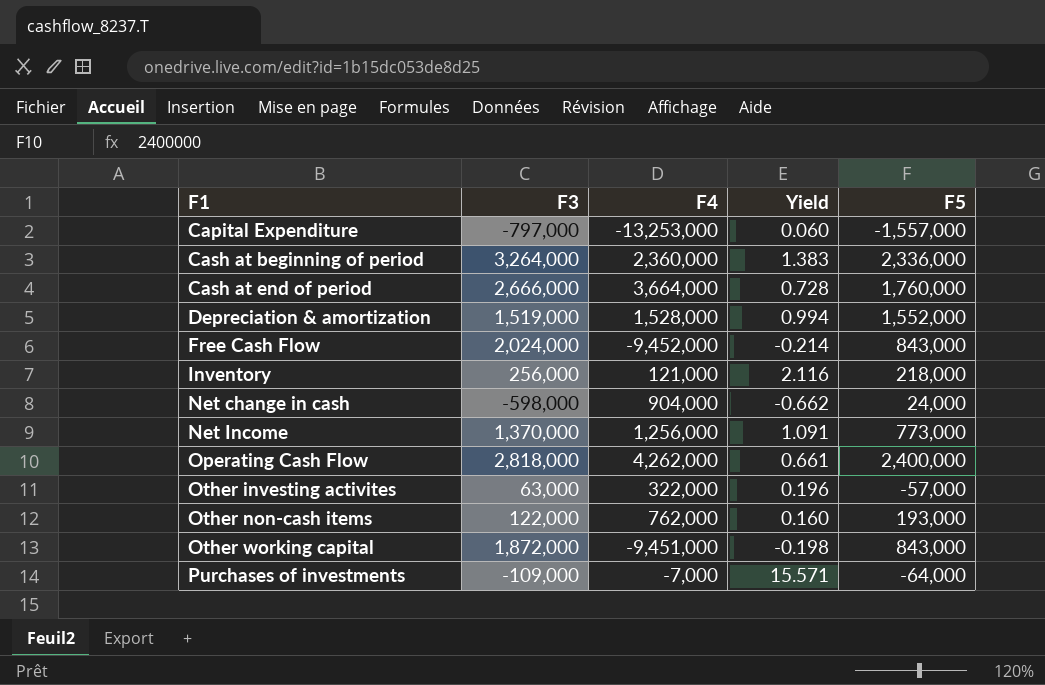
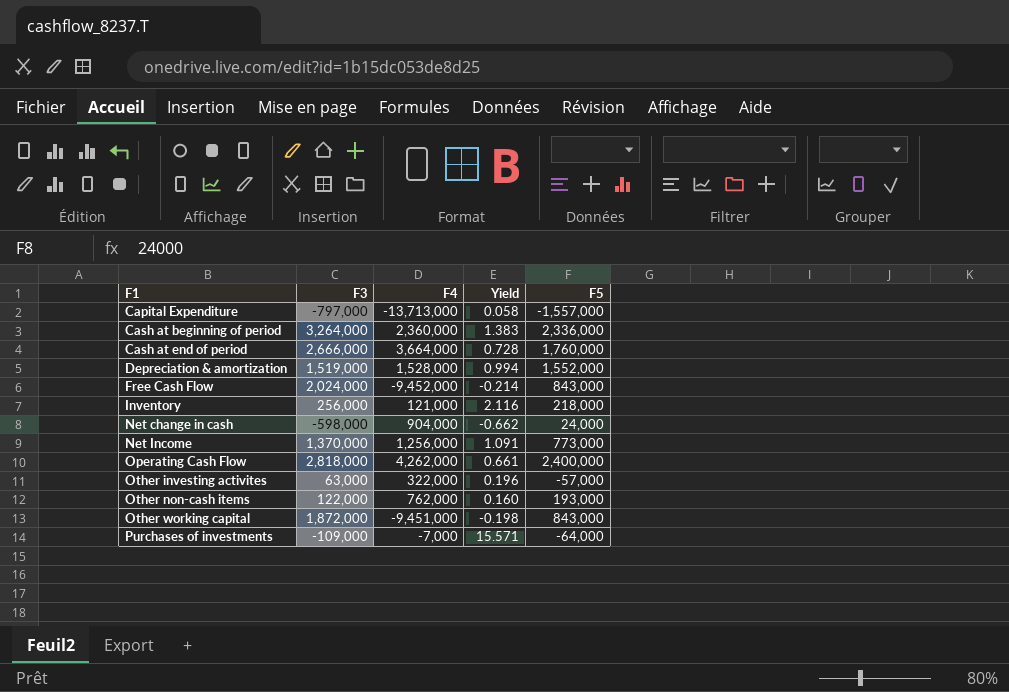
Capital Expenditure | F4: -13,253,000 -> -13,713,000
Capital Expenditure | Yield: 0.060 -> 0.058

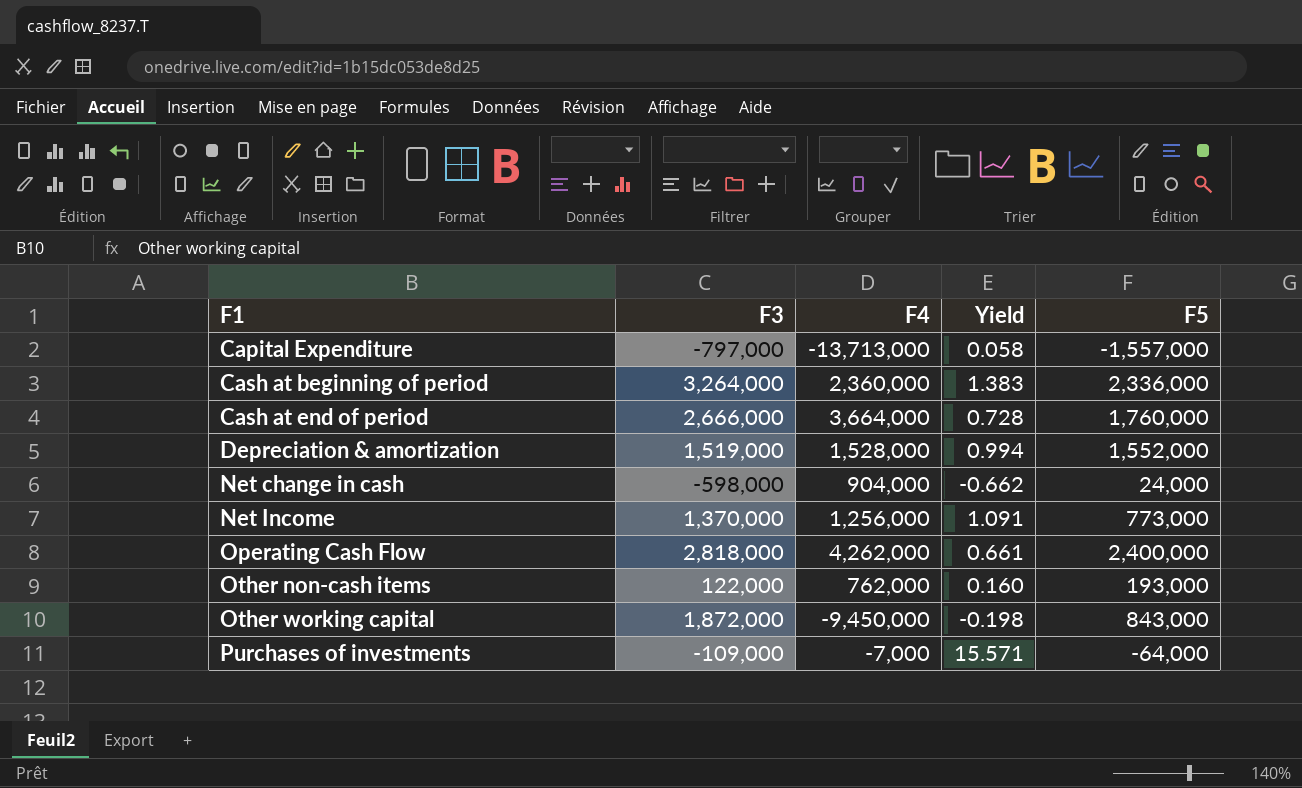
row Free Cash Flow: 2,024,000 | -9,452,000 | -0.214 | 843,000 -> none
row Inventory: 256,000 | 121,000 | 2.116 | 218,000 -> none
row Other investing activites: 63,000 | 322,000 | 0.196 | -57,000 -> none
Other working capital | F4: -9,451,000 -> -9,450,000

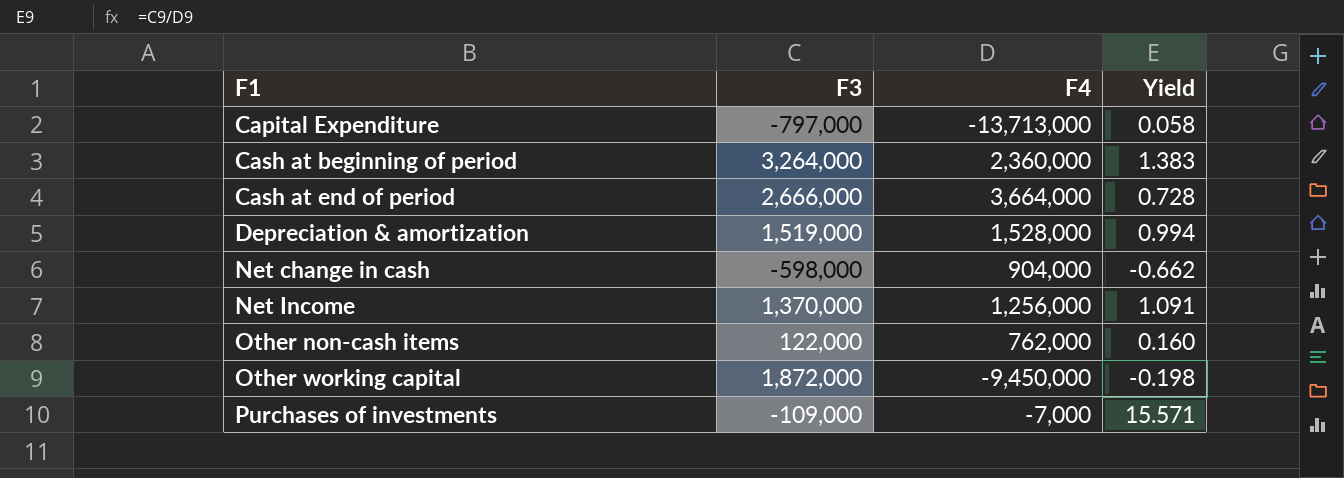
column F5 | position: 5 -> none
row Operating Cash Flow: 2,818,000 | 4,262,000 | 0.661 | 2,400,000 -> none

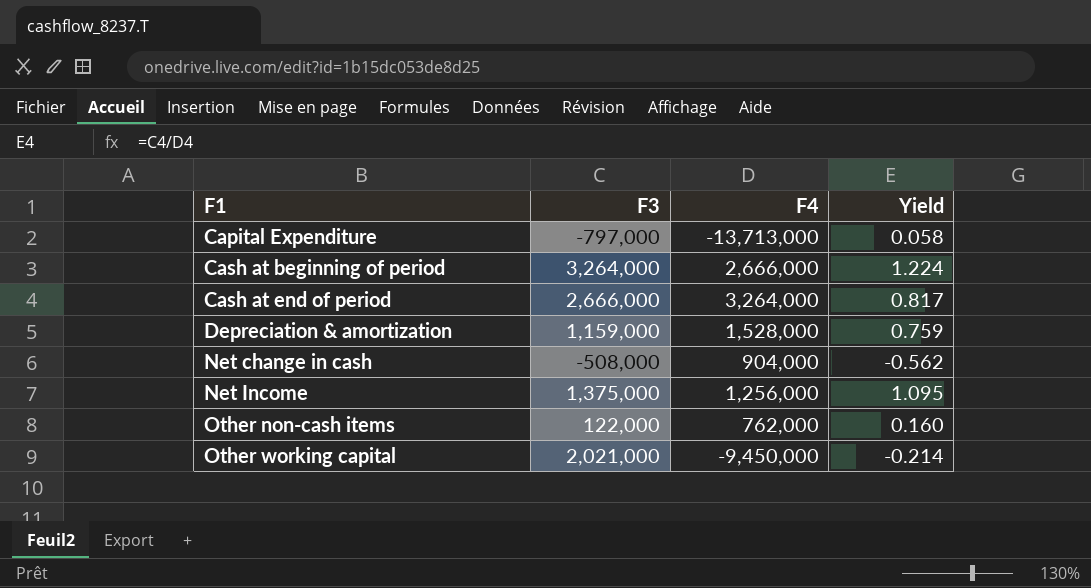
row Purchases of investments: -109,000 | -7,000 | 15.571 -> none
Cash at beginning of period | F4: 2,360,000 -> 2,666,000
Cash at beginning of period | Yield: 1.383 -> 1.224
Cash at end of period | F4: 3,664,000 -> 3,264,000
Cash at end of period | Yield: 0.728 -> 0.817
Depreciation & amortization | F3: 1,519,000 -> 1,159,000
Depreciation & amortization | Yield: 0.994 -> 0.759
Net change in cash | F3: -598,000 -> -508,000
Net change in cash | Yield: -0.662 -> -0.562
Net Income | F3: 1,370,000 -> 1,375,000
Net Income | Yield: 1.091 -> 1.095
Other working capital | F3: 1,872,000 -> 2,021,000
Other working capital | Yield: -0.198 -> -0.214

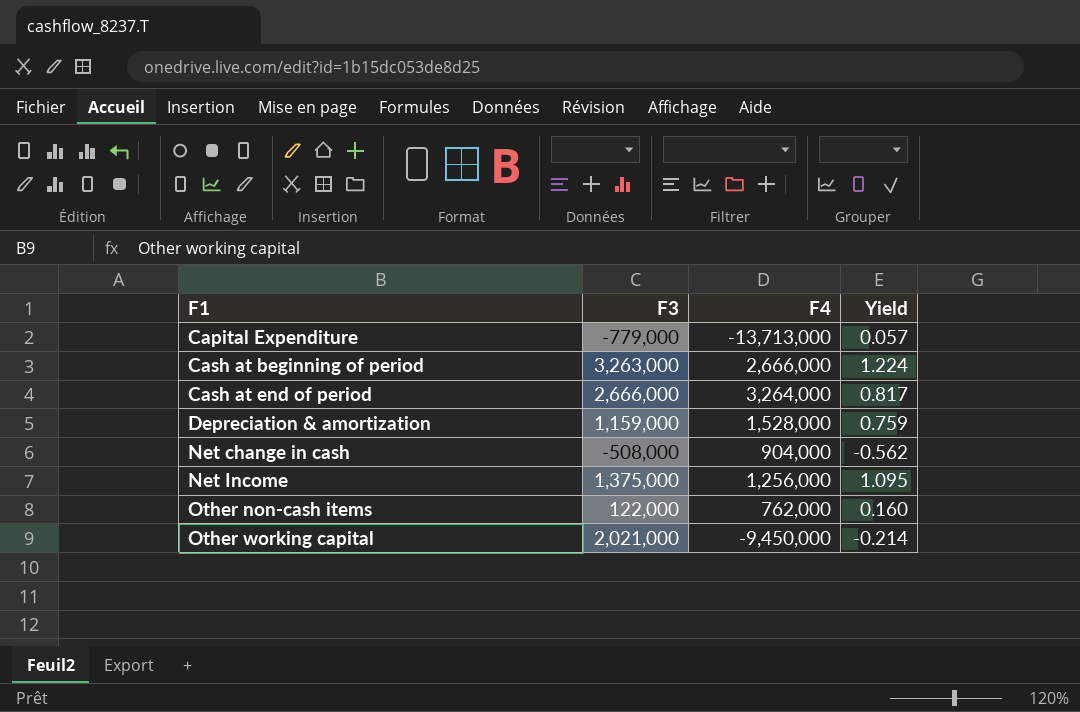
Capital Expenditure | F3: -797,000 -> -779,000
Capital Expenditure | Yield: 0.058 -> 0.057
Cash at beginning of period | F3: 3,264,000 -> 3,263,000

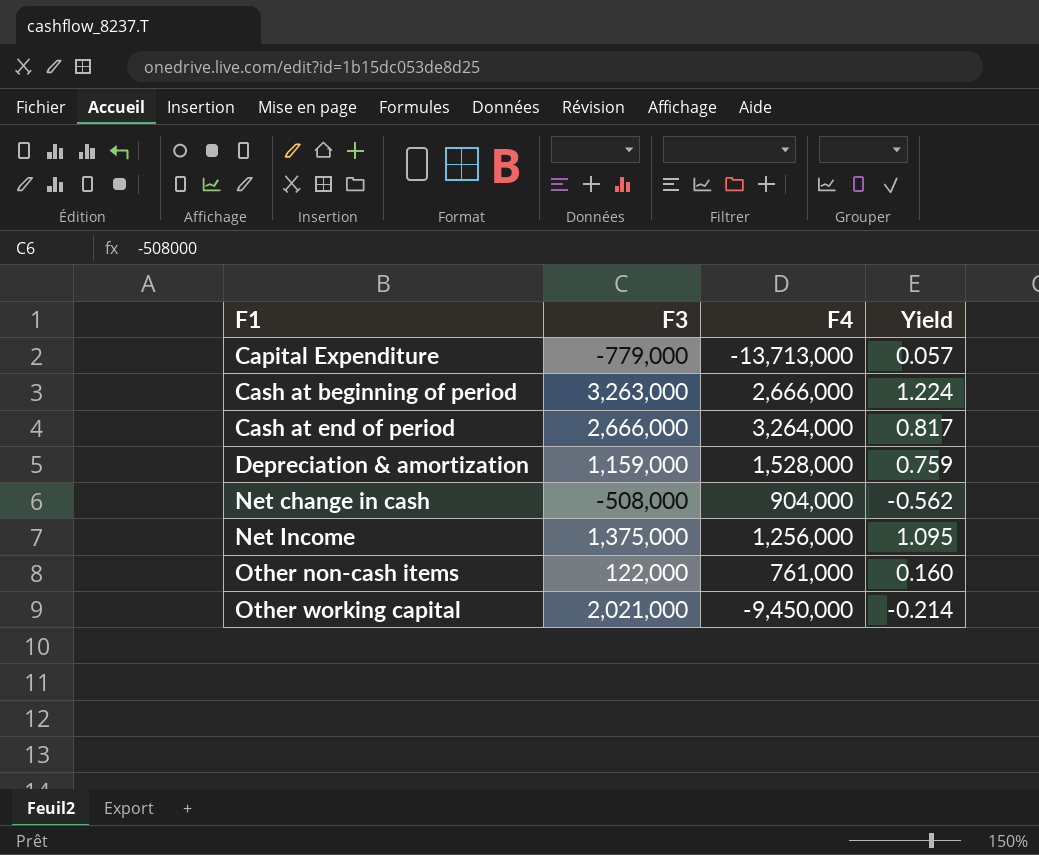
Other non-cash items | F4: 762,000 -> 761,000

